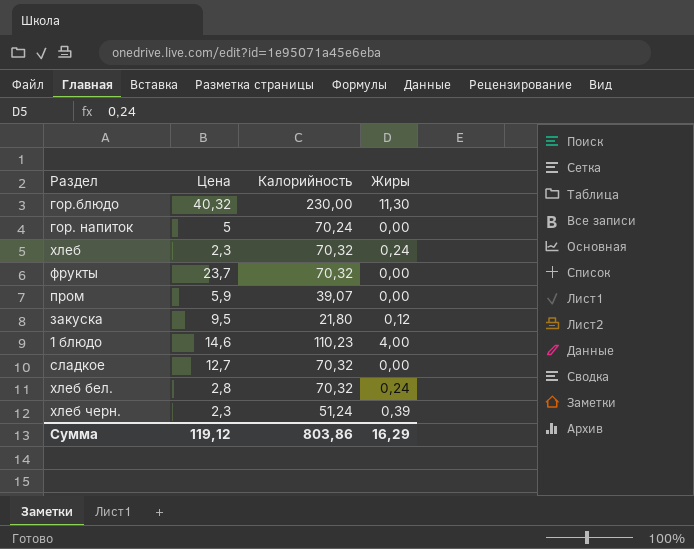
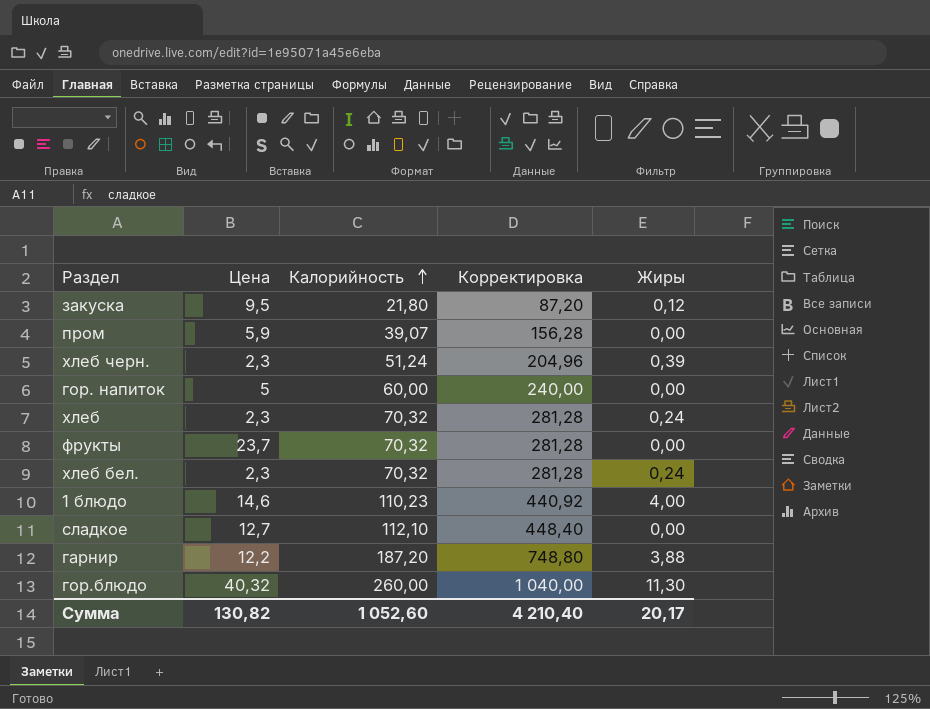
row order: none -> Калорийность ascending
column Корректировка | formula: none -> [Калорийность] * 4
гор. напиток | Калорийность: 70,24 -> 60,00
хлеб бел. | Цена: 2,8 -> 2,3
сладкое | Калорийность: 70,32 -> 112,10
row гарнир: none -> 12,2 | 187,20 | 748,80 | 3,88
гор.блюдо | Калорийность: 230,00 -> 260,00
Сумма | Цена: 119,12 -> 130,82
Сумма | Калорийность: 803,86 -> 1 052,60
Сумма | Жиры: 16,29 -> 20,17

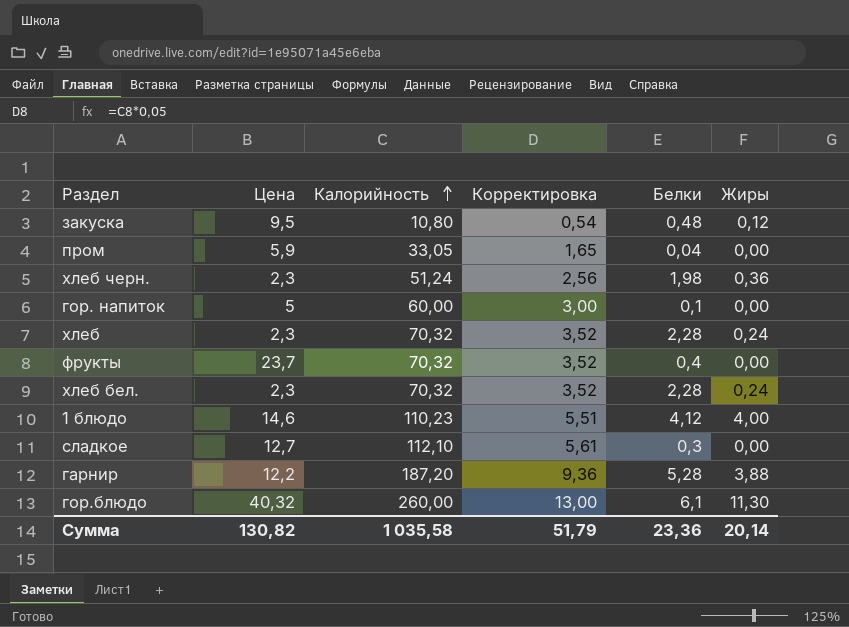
column Корректировка | formula: [Калорийность] * 4 -> [Калорийность] * 0,05
column Белки | position: none -> 5
закуска | Калорийность: 21,80 -> 10,80
пром | Калорийность: 39,07 -> 33,05
хлеб черн. | Жиры: 0,39 -> 0,36
Сумма | Калорийность: 1 052,60 -> 1 035,58
Сумма | Корректировка: 4 210,40 -> 51,79
Сумма | Жиры: 20,17 -> 20,14

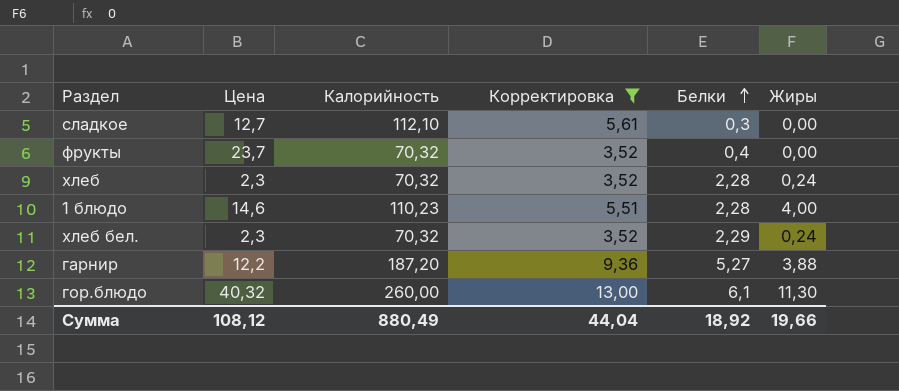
filter: none -> Корректировка >= 3,52
row order: Калорийность ascending -> Белки ascending
1 блюдо | Белки: 4,12 -> 2,28
хлеб бел. | Белки: 2,28 -> 2,29
гарнир | Белки: 5,28 -> 5,27
Сумма | Цена: 130,82 -> 108,12
Сумма | Калорийность: 1 035,58 -> 880,49
Сумма | Корректировка: 51,79 -> 44,04
Сумма | Белки: 23,36 -> 18,92
Сумма | Жиры: 20,14 -> 19,66

